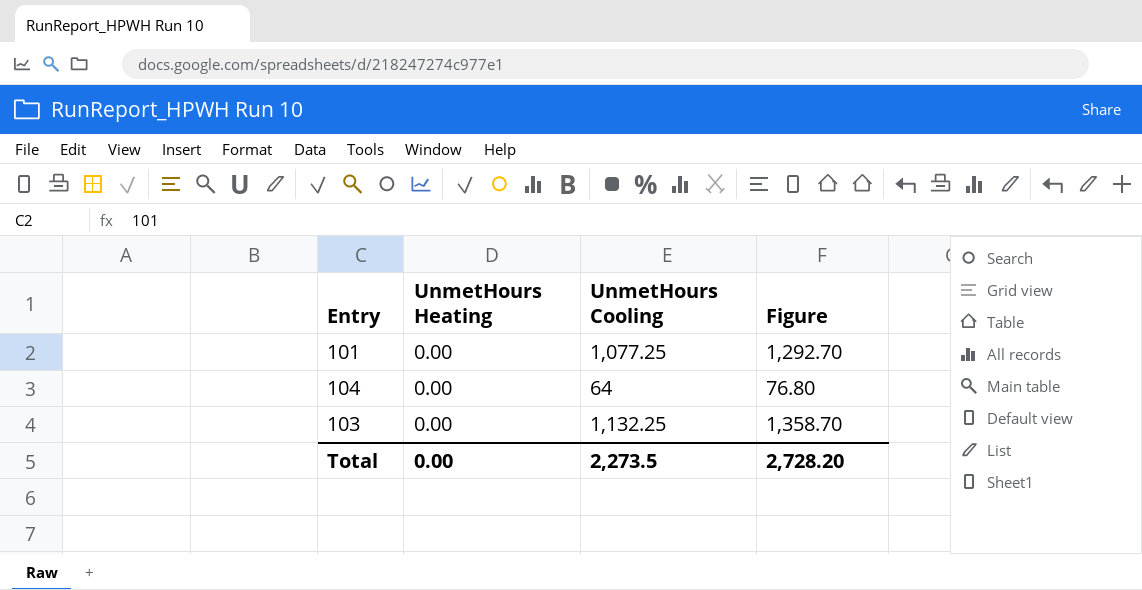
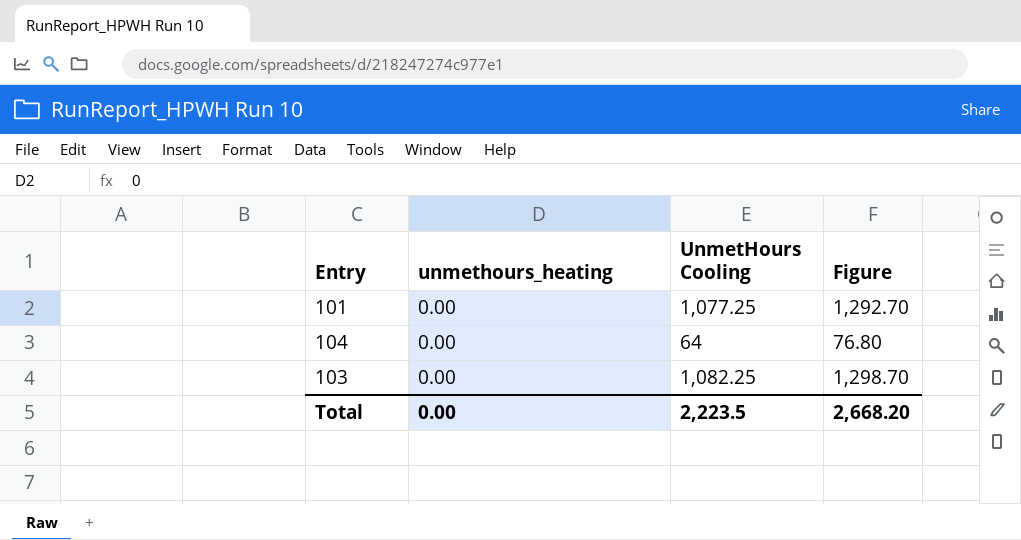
column name: UnmetHours Heating -> unmethours_heating
103 | UnmetHours Cooling: 1,132.25 -> 1,082.25
103 | Figure: 1,358.70 -> 1,298.70
Total | UnmetHours Cooling: 2,273.5 -> 2,223.5
Total | Figure: 2,728.20 -> 2,668.20

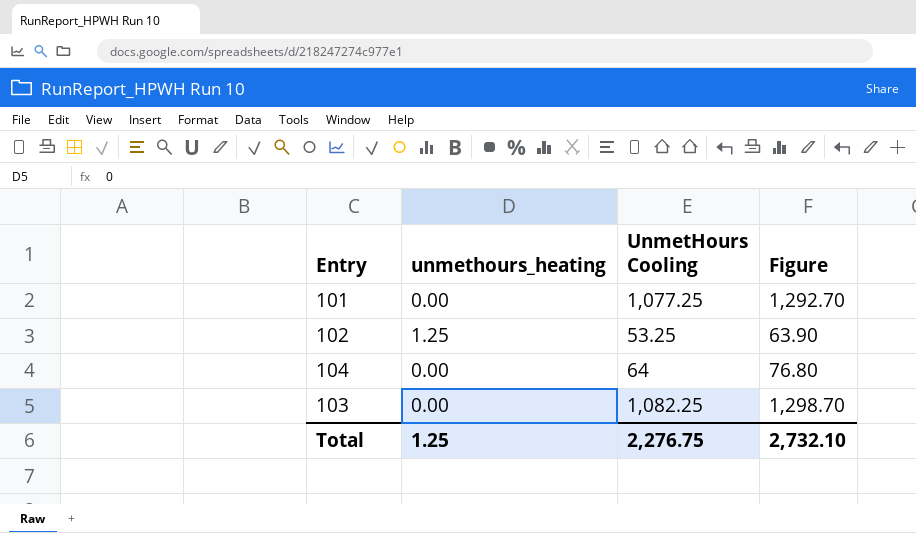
row 102: none -> 1.25 | 53.25 | 63.90
Total | unmethours_heating: 0.00 -> 1.25
Total | UnmetHours Cooling: 2,223.5 -> 2,276.75
Total | Figure: 2,668.20 -> 2,732.10

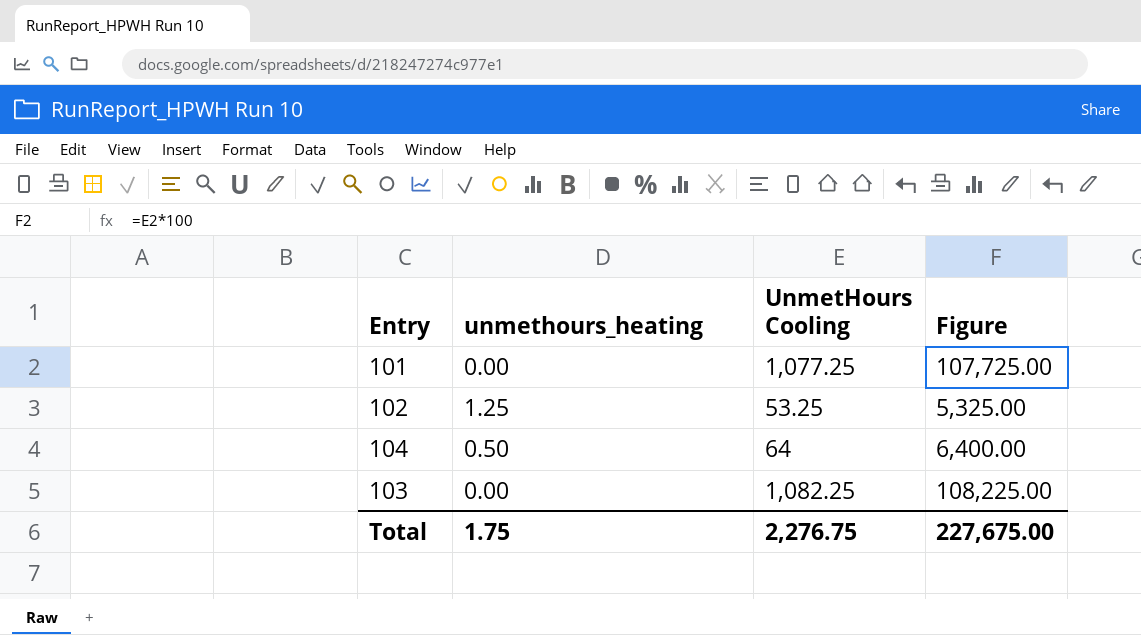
column Figure | formula: [UnmetHours Cooling] * 1.2 -> [UnmetHours Cooling] * 100
104 | unmethours_heating: 0.00 -> 0.50
Total | unmethours_heating: 1.25 -> 1.75
Total | Figure: 2,732.10 -> 227,675.00

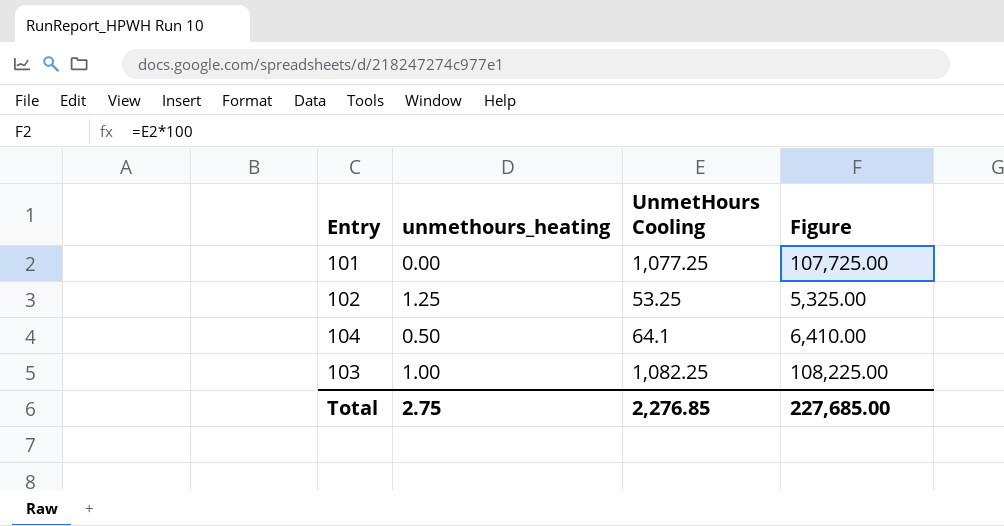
104 | UnmetHours Cooling: 64 -> 64.1
104 | Figure: 6,400.00 -> 6,410.00
103 | unmethours_heating: 0.00 -> 1.00
Total | unmethours_heating: 1.75 -> 2.75
Total | UnmetHours Cooling: 2,276.75 -> 2,276.85
Total | Figure: 227,675.00 -> 227,685.00

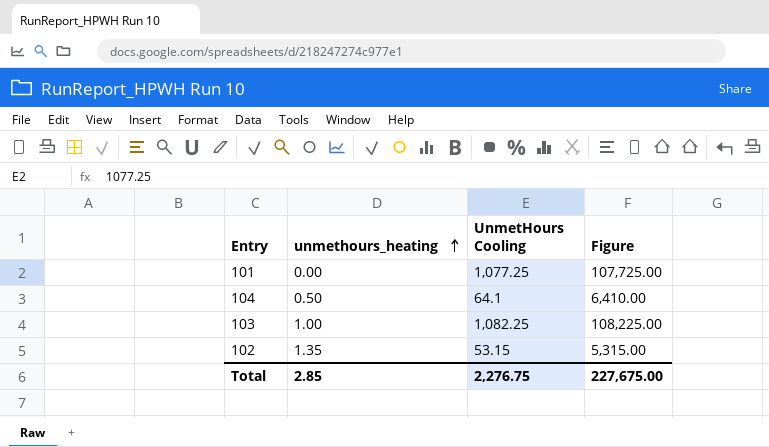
row order: none -> unmethours_heating ascending
102 | unmethours_heating: 1.25 -> 1.35
102 | UnmetHours Cooling: 53.25 -> 53.15
102 | Figure: 5,325.00 -> 5,315.00
Total | unmethours_heating: 2.75 -> 2.85
Total | UnmetHours Cooling: 2,276.85 -> 2,276.75
Total | Figure: 227,685.00 -> 227,675.00

